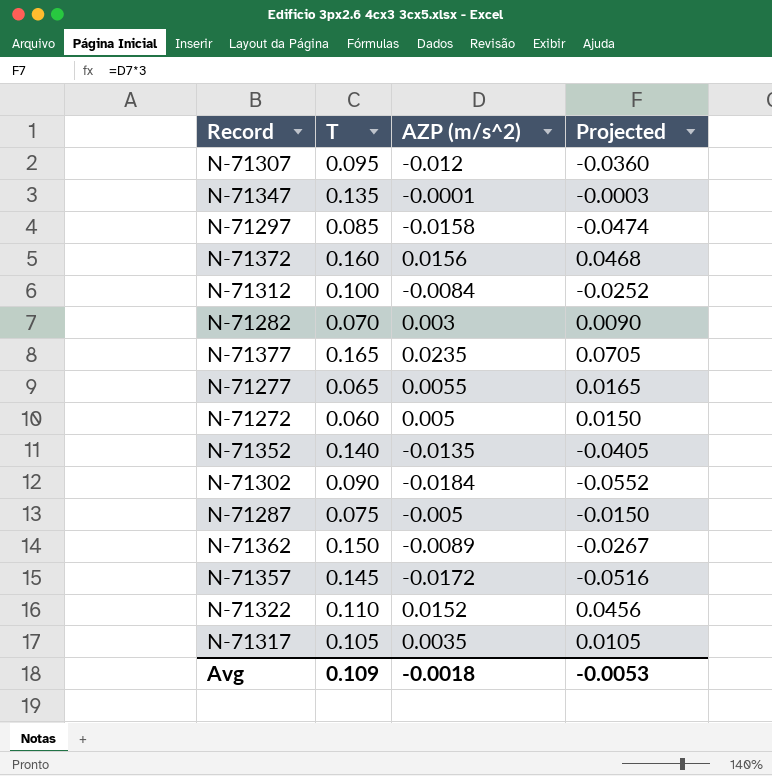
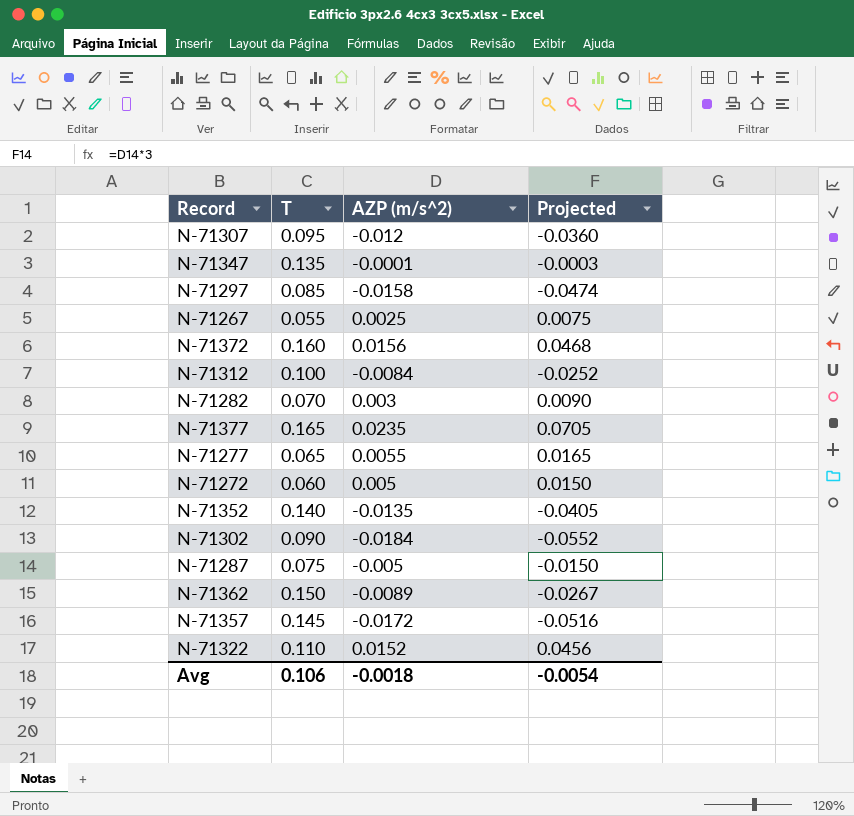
row N-71317: 0.105 | 0.0035 | 0.0105 -> none
row N-71267: none -> 0.055 | 0.0025 | 0.0075
Avg | T: 0.109 -> 0.106
Avg | Projected: -0.0053 -> -0.0054

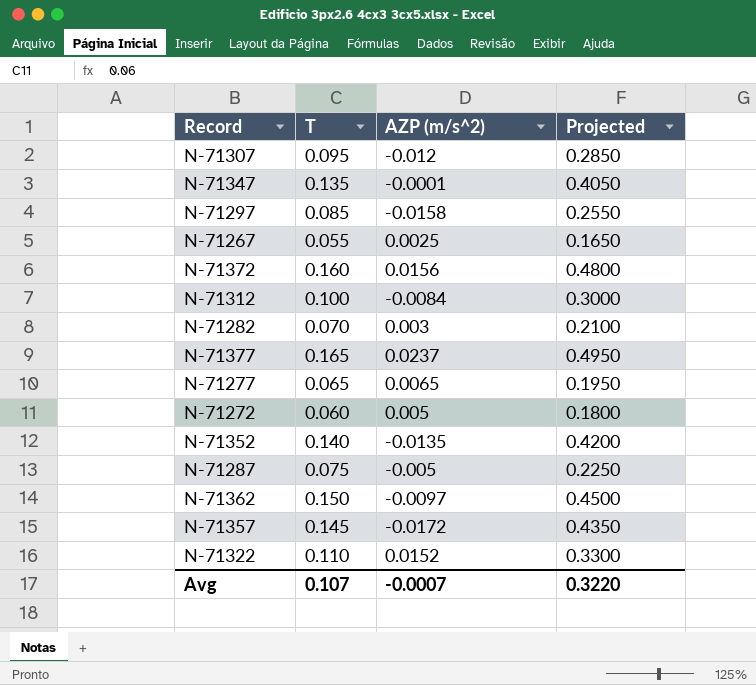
column Projected | formula: [AZP (m/s^2)] * 3 -> [T] * 3
row N-71302: 0.090 | -0.0184 | -0.0552 -> none
N-71377 | AZP (m/s^2): 0.0235 -> 0.0237
N-71277 | AZP (m/s^2): 0.0055 -> 0.0065
N-71362 | AZP (m/s^2): -0.0089 -> -0.0097
Avg | T: 0.106 -> 0.107
Avg | AZP (m/s^2): -0.0018 -> -0.0007
Avg | Projected: -0.0054 -> 0.3220

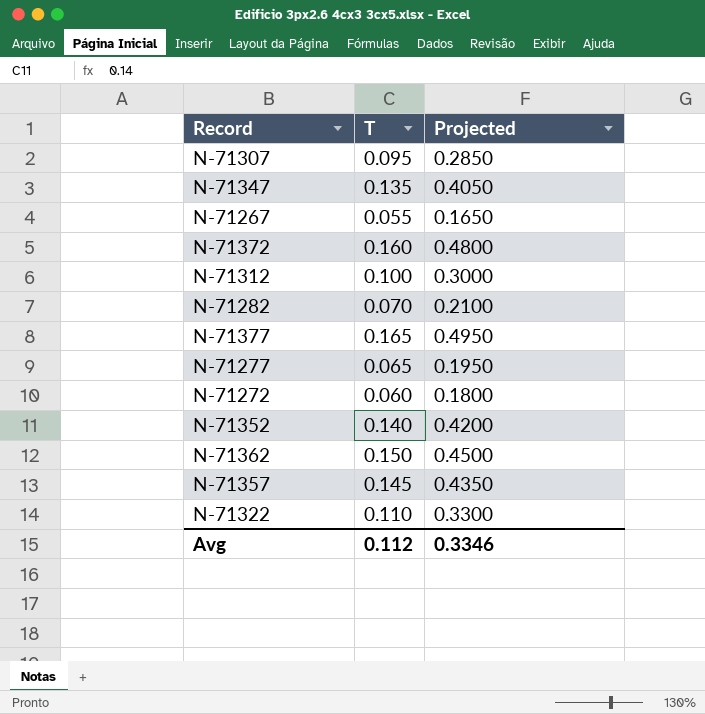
column AZP (m/s^2) | position: 3 -> none
row N-71297: 0.085 | -0.0158 | 0.2550 -> none
row N-71287: 0.075 | -0.005 | 0.2250 -> none
Avg | T: 0.107 -> 0.112
Avg | Projected: 0.3220 -> 0.3346

